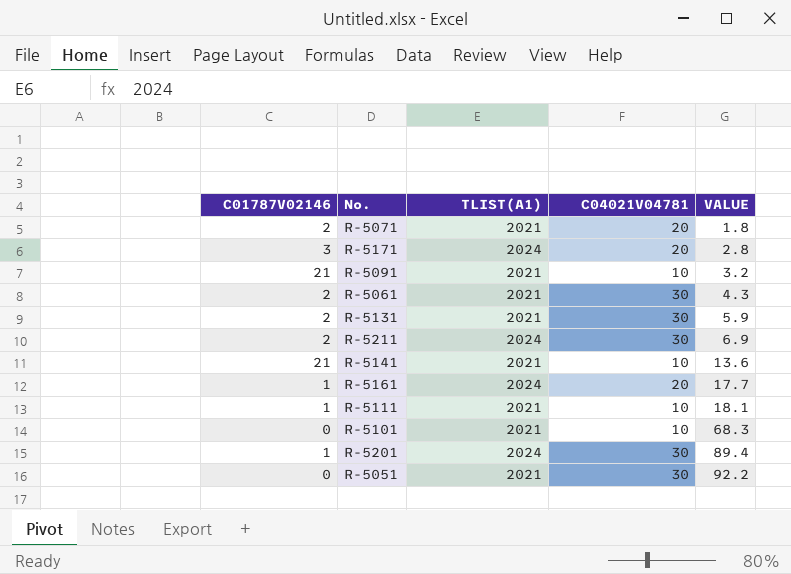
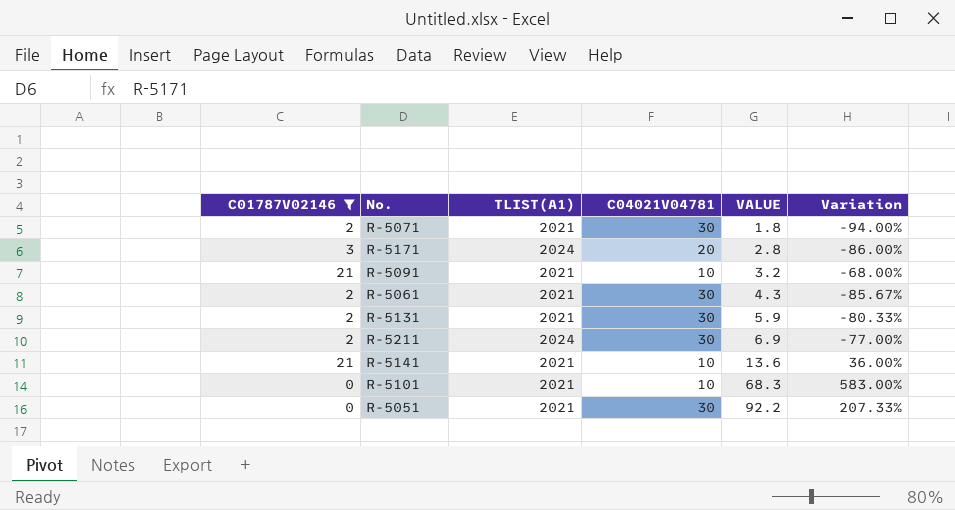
filter: none -> C01787V02146 != 1
column Variation | formula: none -> ([VALUE] - [C04021V04781]) / [C04021V04781]
R-5071 | C04021V04781: 20 -> 30

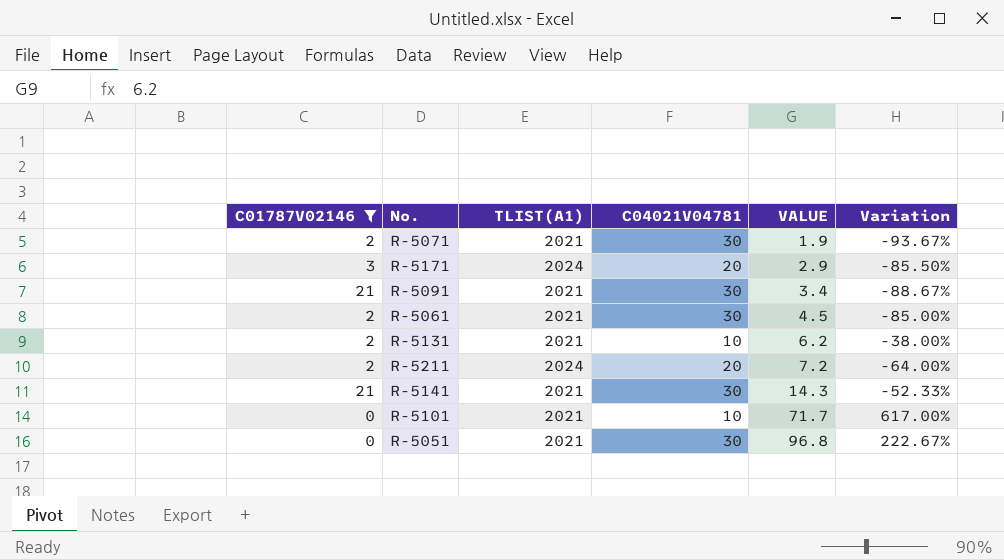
R-5071 | VALUE: 1.8 -> 1.9
R-5071 | Variation: -94.00% -> -93.67%
R-5171 | VALUE: 2.8 -> 2.9
R-5171 | Variation: -86.00% -> -85.50%
R-5091 | C04021V04781: 10 -> 30
R-5091 | VALUE: 3.2 -> 3.4
R-5091 | Variation: -68.00% -> -88.67%
R-5061 | VALUE: 4.3 -> 4.5
R-5061 | Variation: -85.67% -> -85.00%
R-5131 | C04021V04781: 30 -> 10
R-5131 | VALUE: 5.9 -> 6.2
R-5131 | Variation: -80.33% -> -38.00%
R-5211 | C04021V04781: 30 -> 20
R-5211 | VALUE: 6.9 -> 7.2
R-5211 | Variation: -77.00% -> -64.00%
R-5141 | C04021V04781: 10 -> 30
R-5141 | VALUE: 13.6 -> 14.3
R-5141 | Variation: 36.00% -> -52.33%
R-5101 | VALUE: 68.3 -> 71.7
R-5101 | Variation: 583.00% -> 617.00%
R-5051 | VALUE: 92.2 -> 96.8
R-5051 | Variation: 207.33% -> 222.67%

